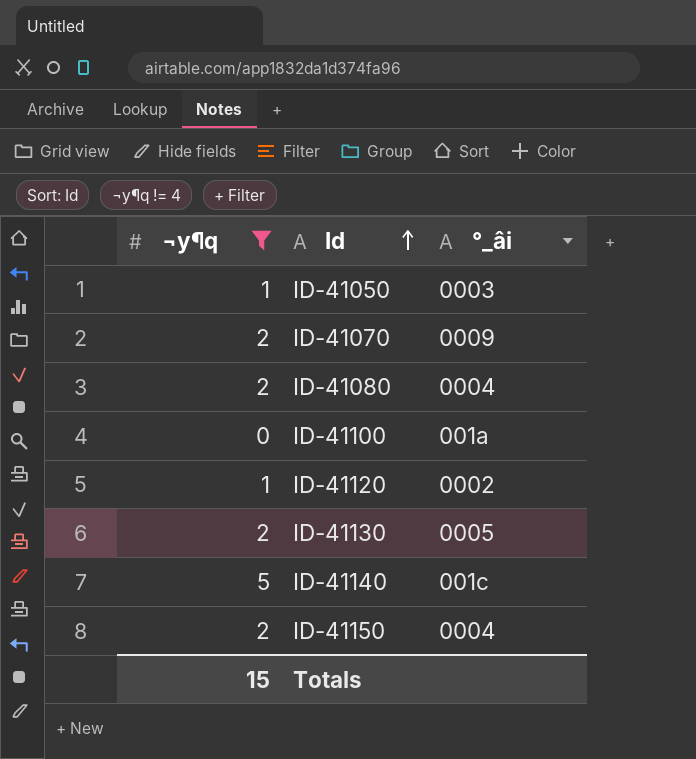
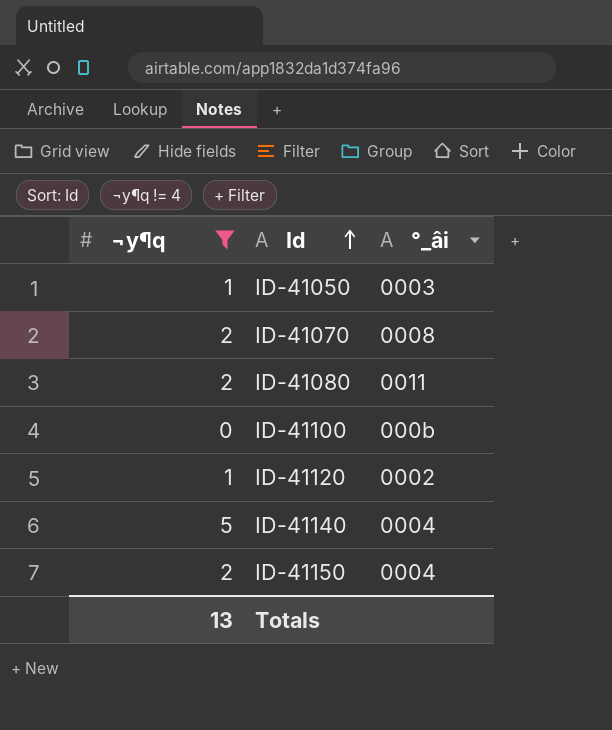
row ID-41130: 2 | 0005 -> none
ID-41070 | °_âi: 0009 -> 0008
ID-41080 | °_âi: 0004 -> 0011
ID-41100 | °_âi: 001a -> 000b
ID-41140 | °_âi: 001c -> 0004
Totals | ¬y¶q: 15 -> 13

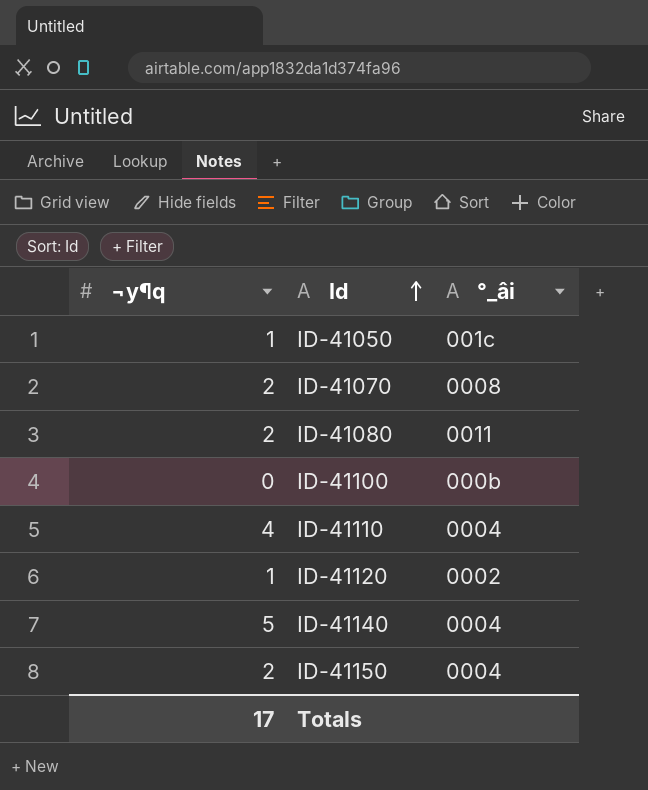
filter: ¬y¶q != 4 -> none
ID-41050 | °_âi: 0003 -> 001c
Totals | ¬y¶q: 13 -> 17

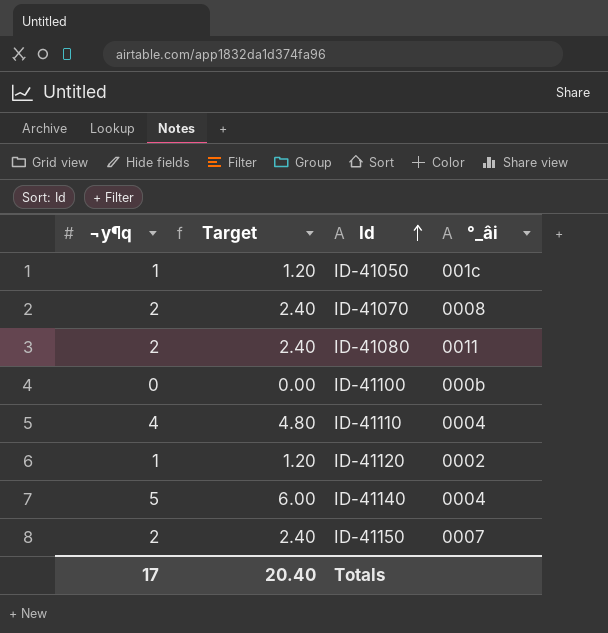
column Target | formula: none -> [¬y¶q] * 1.2
ID-41150 | °_âi: 0004 -> 0007

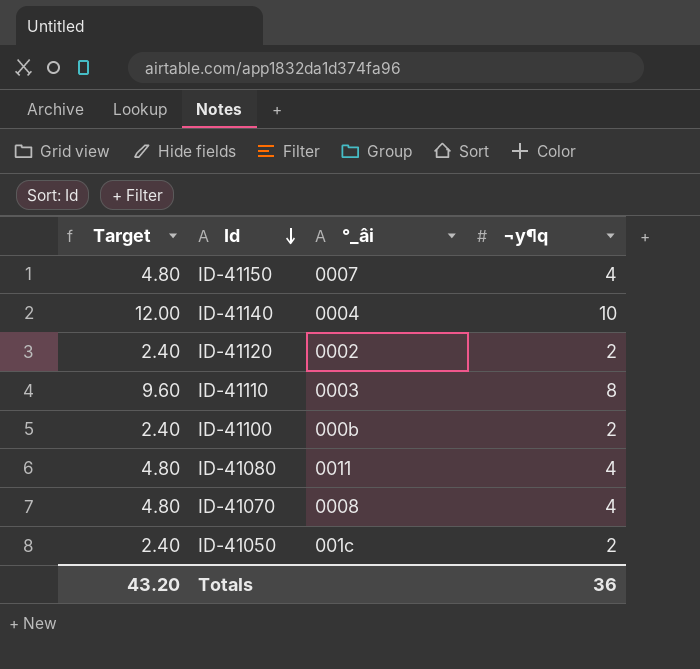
row order: Id ascending -> Id descending
column ¬y¶q | position: 1 -> 4
ID-41150 | Target: 2.40 -> 4.80
ID-41150 | ¬y¶q: 2 -> 4
ID-41140 | Target: 6.00 -> 12.00
ID-41140 | ¬y¶q: 5 -> 10
ID-41120 | Target: 1.20 -> 2.40
ID-41120 | ¬y¶q: 1 -> 2
ID-41110 | Target: 4.80 -> 9.60
ID-41110 | °_âi: 0004 -> 0003
ID-41110 | ¬y¶q: 4 -> 8
ID-41100 | Target: 0.00 -> 2.40
ID-41100 | ¬y¶q: 0 -> 2
ID-41080 | Target: 2.40 -> 4.80
ID-41080 | ¬y¶q: 2 -> 4
ID-41070 | Target: 2.40 -> 4.80
ID-41070 | ¬y¶q: 2 -> 4
ID-41050 | Target: 1.20 -> 2.40
ID-41050 | ¬y¶q: 1 -> 2
Totals | Target: 20.40 -> 43.20
Totals | ¬y¶q: 17 -> 36

